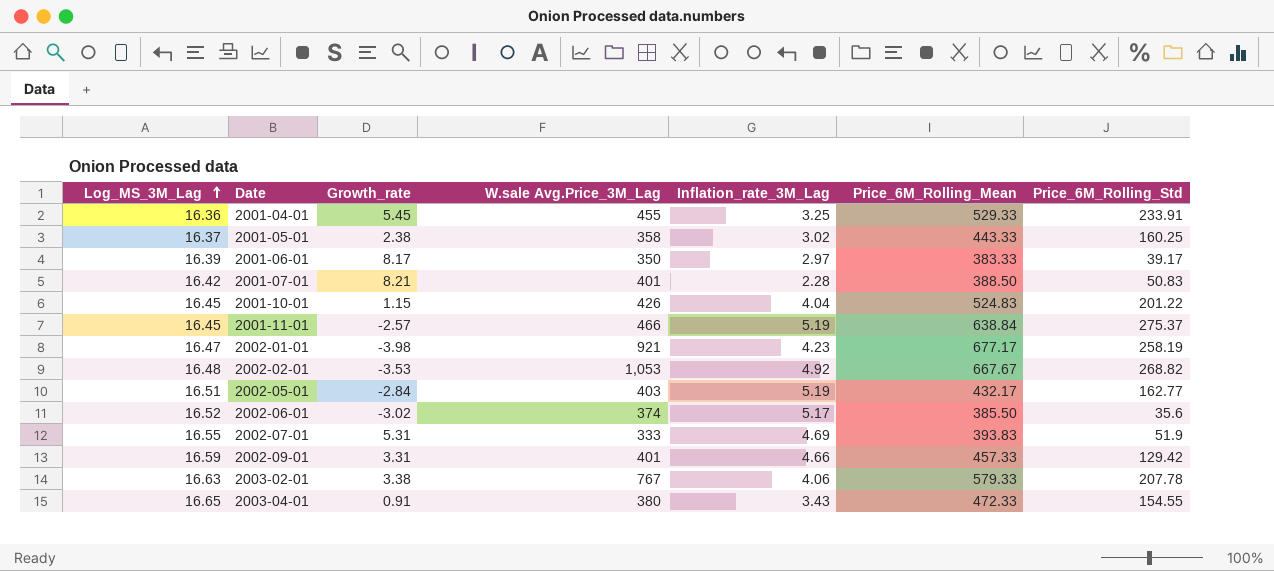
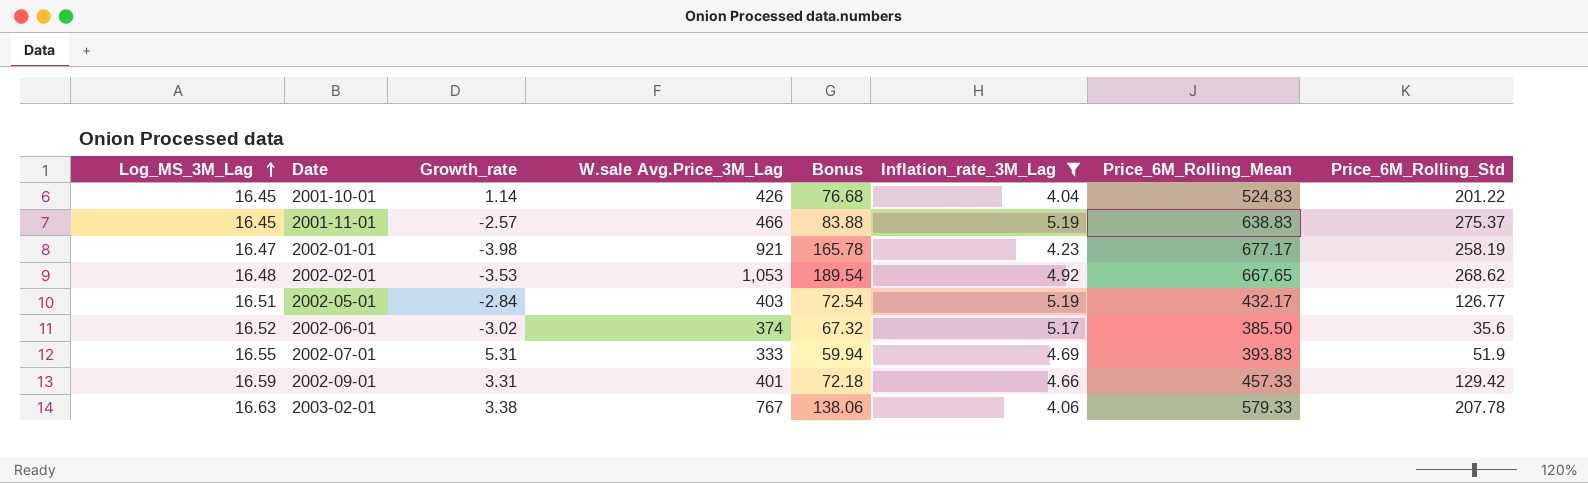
filter: none -> Inflation_rate_3M_Lag >= 4.04
column Bonus | formula: none -> [W.sale Avg.Price_3M_Lag] * 0.18
2001-10-01 | Growth_rate: 1.15 -> 1.14
2001-11-01 | Price_6M_Rolling_Mean: 638.84 -> 638.83
2002-02-01 | Price_6M_Rolling_Mean: 667.67 -> 667.65
2002-02-01 | Price_6M_Rolling_Std: 268.82 -> 268.62
2002-05-01 | Price_6M_Rolling_Std: 162.77 -> 126.77

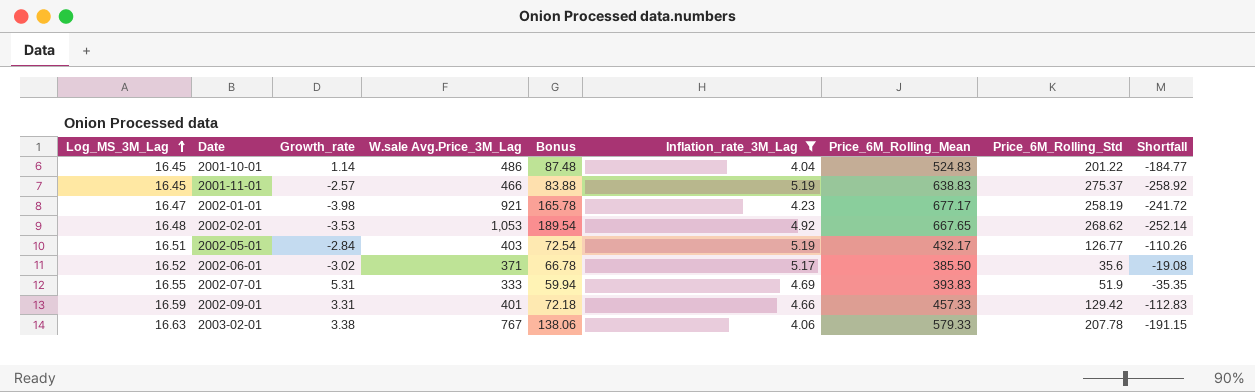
column Shortfall | formula: none -> [Log_MS_3M_Lag] - [Price_6M_Rolling_Std]
2001-10-01 | W.sale Avg.Price_3M_Lag: 426 -> 486
2001-10-01 | Bonus: 76.68 -> 87.48
2002-06-01 | W.sale Avg.Price_3M_Lag: 374 -> 371
2002-06-01 | Bonus: 67.32 -> 66.78

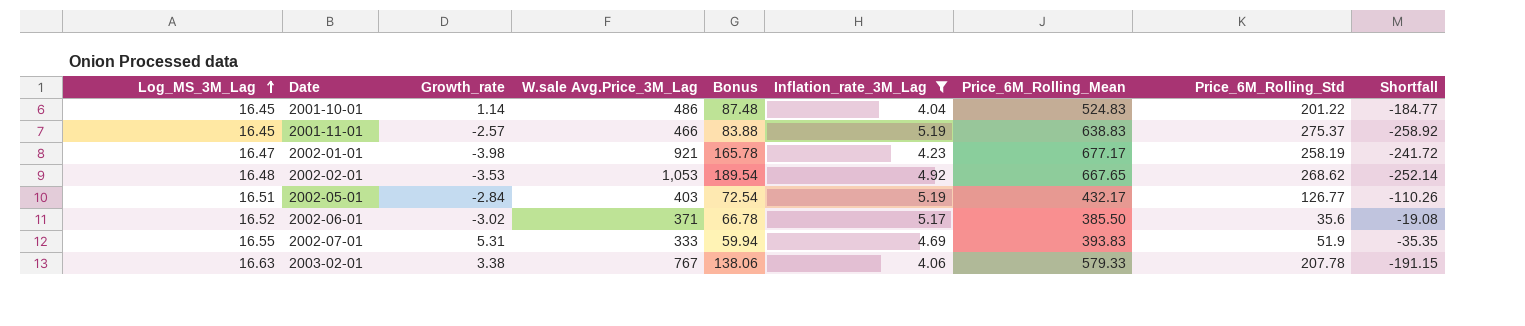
row 2002-09-01: 16.59 | 3.31 | 401 | 72.18 | 4.66 | 457.33 | 129.42 | -112.83 -> none

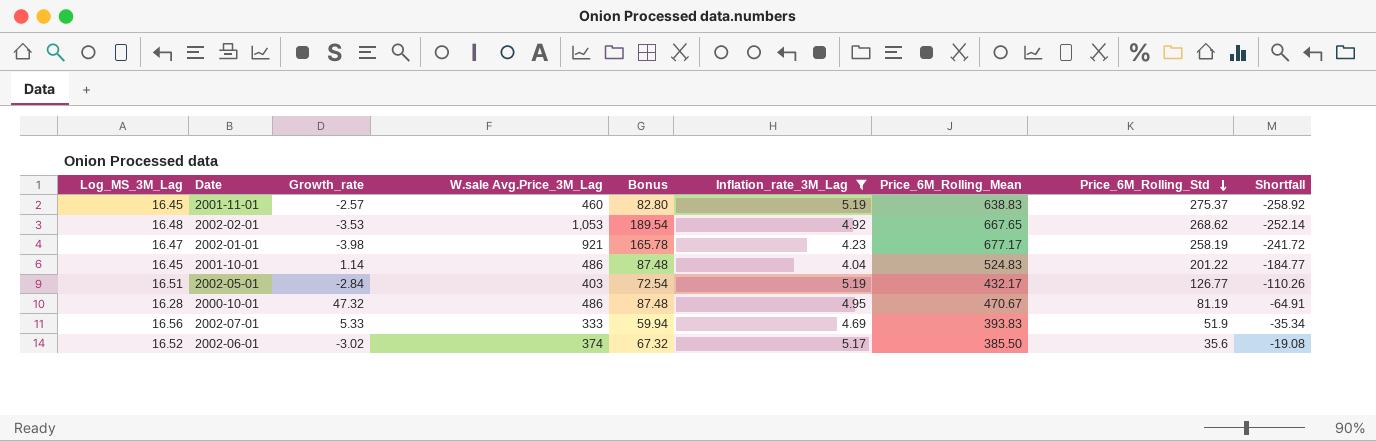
row order: Log_MS_3M_Lag ascending -> Price_6M_Rolling_Std descending
row 2003-02-01: 16.63 | 3.38 | 767 | 138.06 | 4.06 | 579.33 | 207.78 | -191.15 -> none
2001-11-01 | W.sale Avg.Price_3M_Lag: 466 -> 460
2001-11-01 | Bonus: 83.88 -> 82.80
row 2000-10-01: none -> 16.28 | 47.32 | 486 | 87.48 | 4.95 | 470.67 | 81.19 | -64.91
2002-07-01 | Log_MS_3M_Lag: 16.55 -> 16.56
2002-07-01 | Growth_rate: 5.31 -> 5.33
2002-07-01 | Shortfall: -35.35 -> -35.34
2002-06-01 | W.sale Avg.Price_3M_Lag: 371 -> 374
2002-06-01 | Bonus: 66.78 -> 67.32

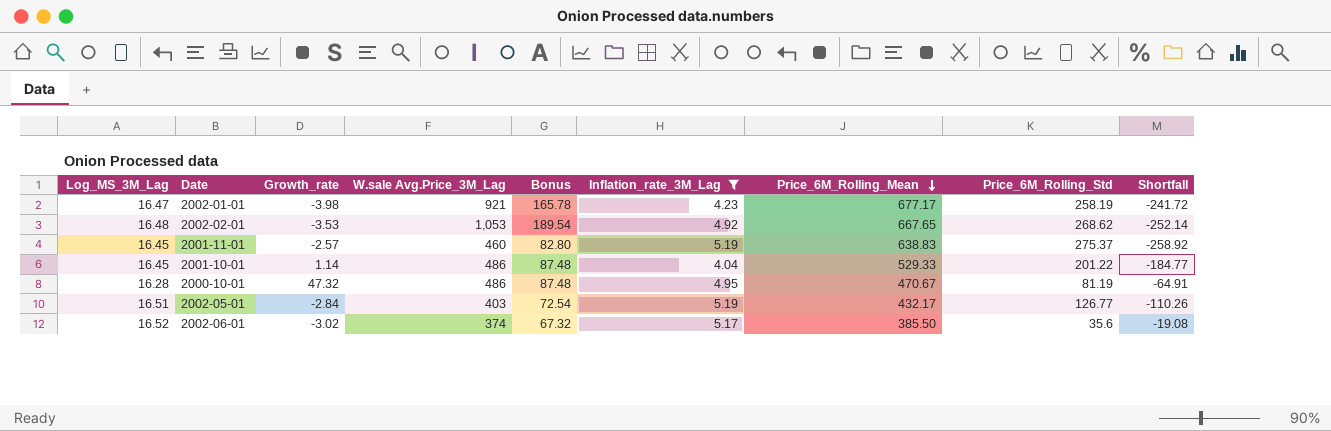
row order: Price_6M_Rolling_Std descending -> Price_6M_Rolling_Mean descending
row 2002-07-01: 16.56 | 5.33 | 333 | 59.94 | 4.69 | 393.83 | 51.9 | -35.34 -> none
2001-10-01 | Price_6M_Rolling_Mean: 524.83 -> 529.33

